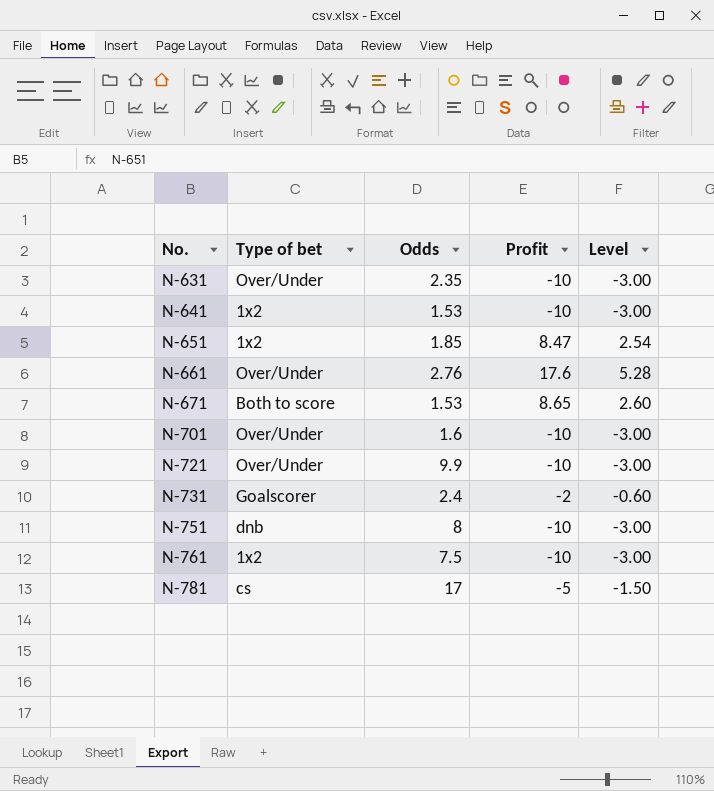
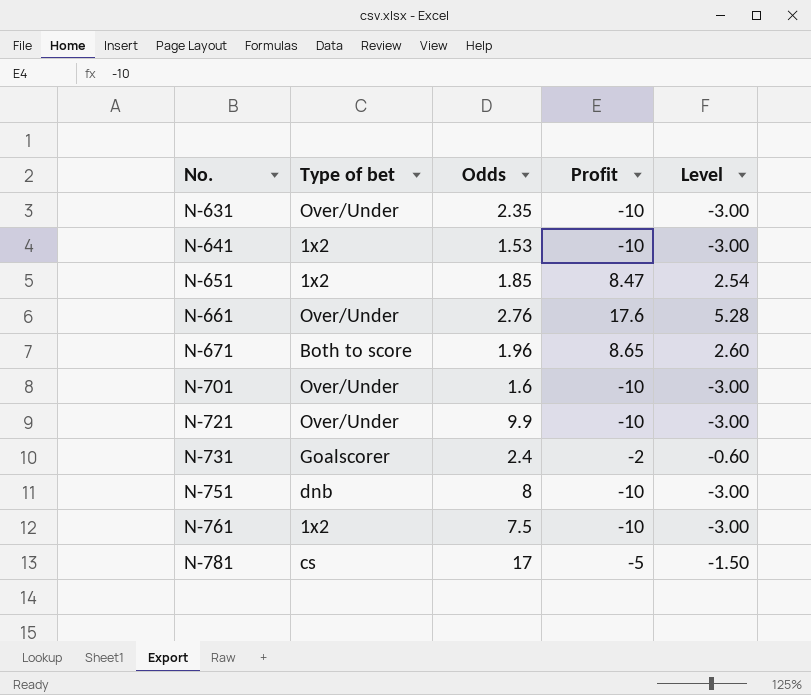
N-671 | Odds: 1.53 -> 1.96

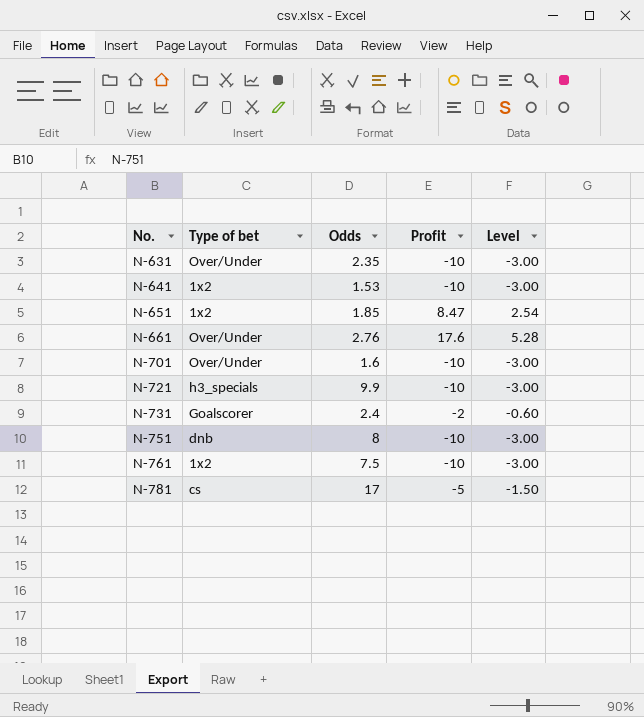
row N-671: Both to score | 1.96 | 8.65 | 2.60 -> none
N-721 | Type of bet: Over/Under -> h3_specials

